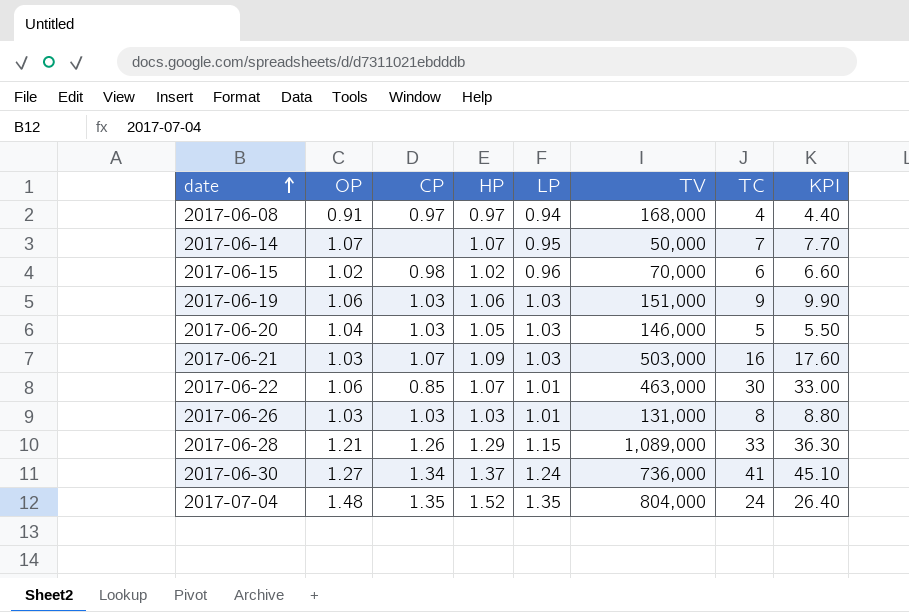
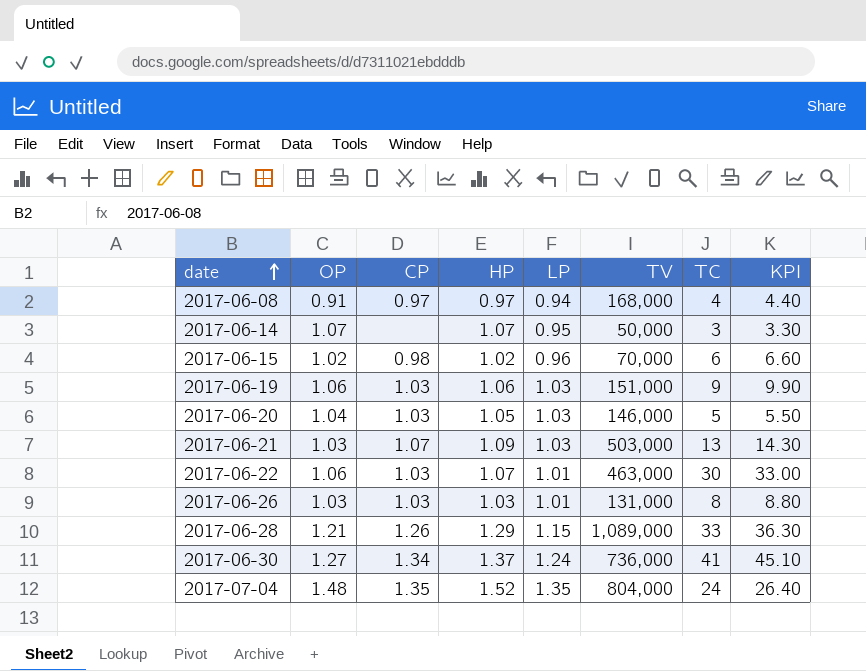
2017-06-14 | TC: 7 -> 3
2017-06-14 | KPI: 7.70 -> 3.30
2017-06-21 | TC: 16 -> 13
2017-06-21 | KPI: 17.60 -> 14.30
2017-06-22 | CP: 0.85 -> 1.03

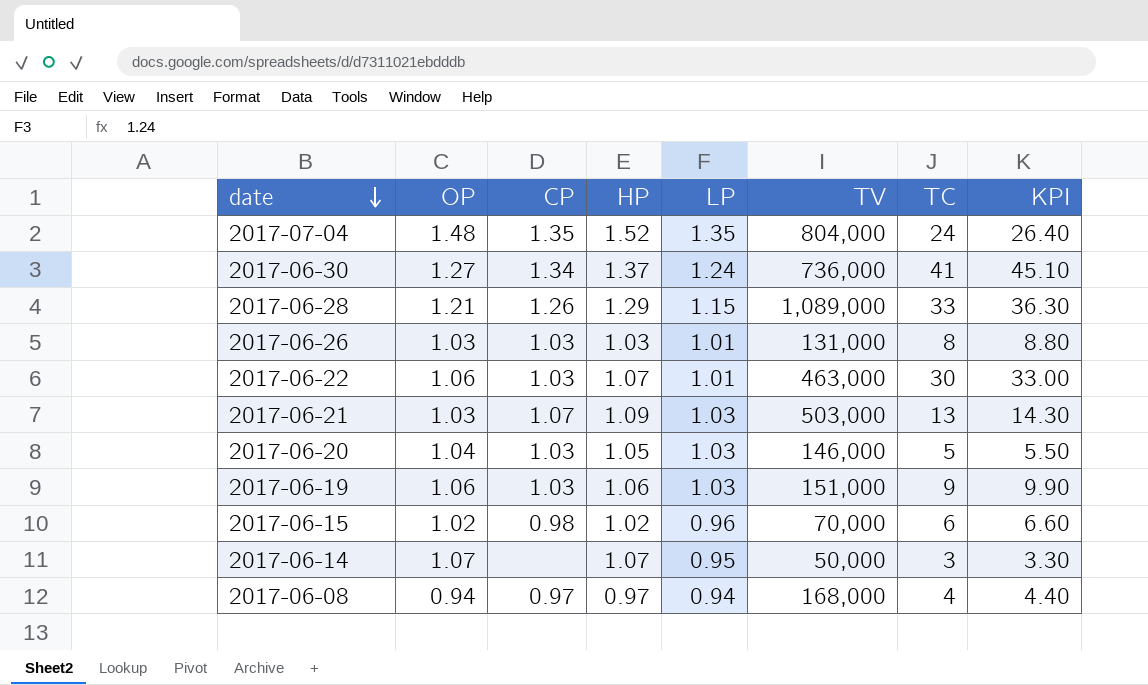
row order: date ascending -> date descending
2017-06-08 | OP: 0.91 -> 0.94

